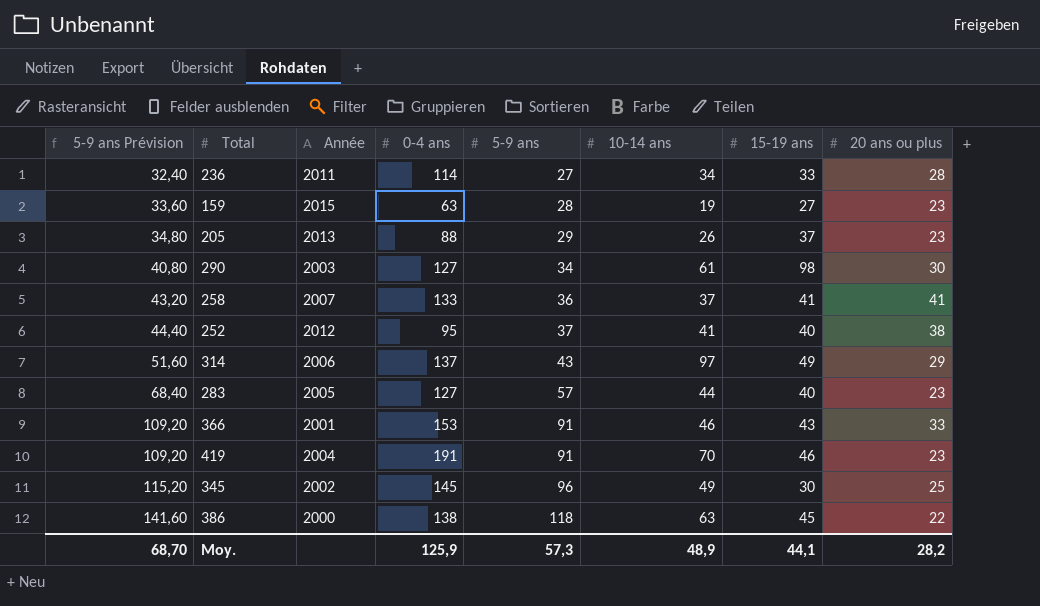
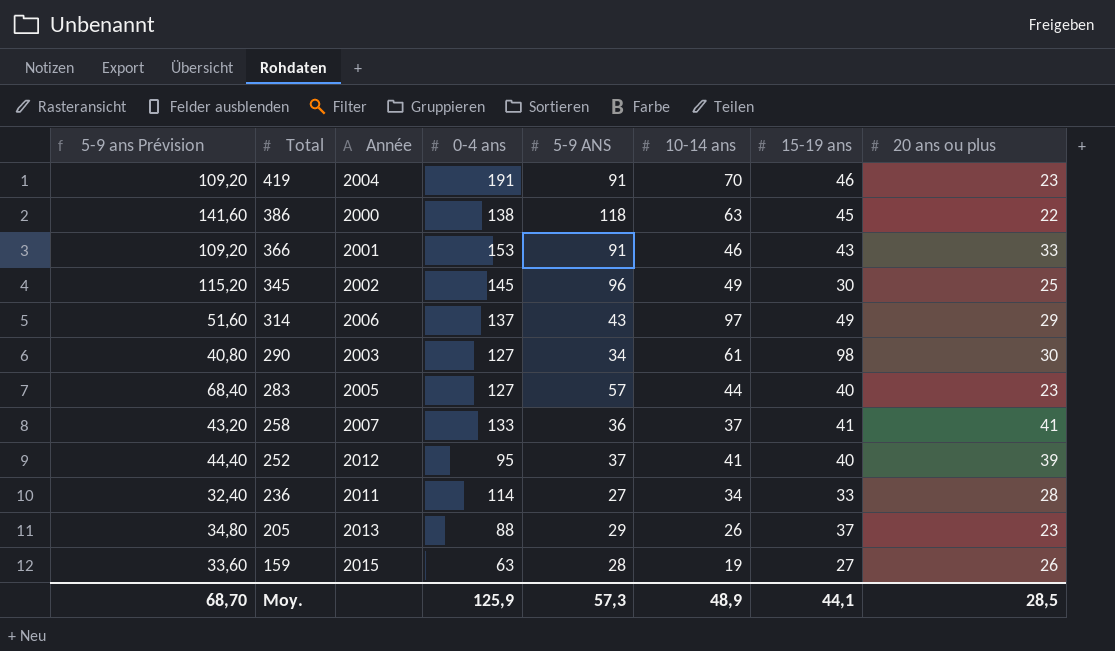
row order: 5-9 ans Prévision ascending -> Total descending
column name: 5-9 ans -> 5-9 ANS
252 | 20 ans ou plus: 38 -> 39
159 | 20 ans ou plus: 23 -> 26
Moy. | 20 ans ou plus: 28,2 -> 28,5

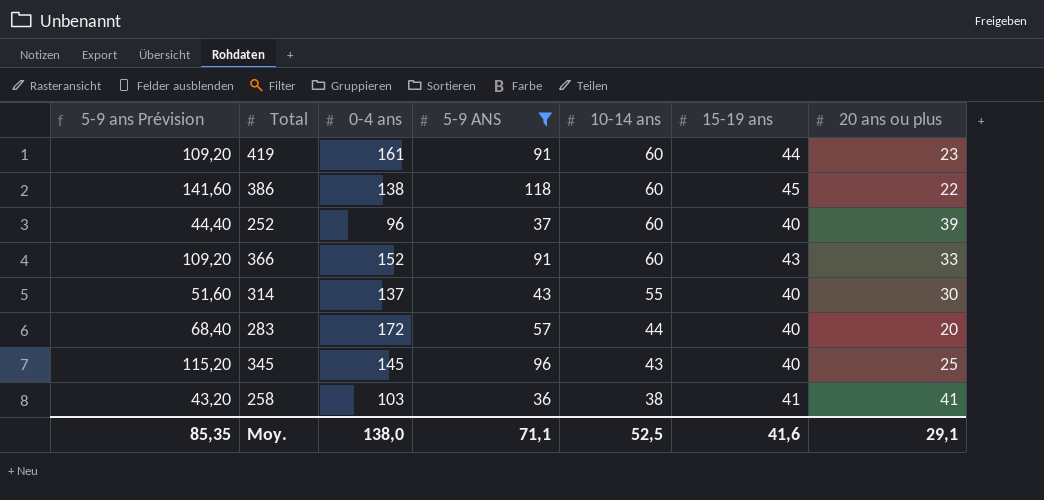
filter: none -> 5-9 ANS >= 36
row order: Total descending -> 10-14 ans descending
column Année | position: 3 -> none
419 | 0-4 ans: 191 -> 161
419 | 10-14 ans: 70 -> 60
419 | 15-19 ans: 46 -> 44
386 | 10-14 ans: 63 -> 60
252 | 0-4 ans: 95 -> 96
252 | 10-14 ans: 41 -> 60
366 | 0-4 ans: 153 -> 152
366 | 10-14 ans: 46 -> 60
314 | 10-14 ans: 97 -> 55
314 | 15-19 ans: 49 -> 40
314 | 20 ans ou plus: 29 -> 30
283 | 0-4 ans: 127 -> 172
283 | 20 ans ou plus: 23 -> 20
345 | 10-14 ans: 49 -> 43
345 | 15-19 ans: 30 -> 40
258 | 0-4 ans: 133 -> 103
258 | 10-14 ans: 37 -> 38
Moy. | 5-9 ans Prévision: 68,70 -> 85,35
Moy. | 0-4 ans: 125,9 -> 138,0
Moy. | 5-9 ANS: 57,3 -> 71,1
Moy. | 10-14 ans: 48,9 -> 52,5
Moy. | 15-19 ans: 44,1 -> 41,6
Moy. | 20 ans ou plus: 28,5 -> 29,1

